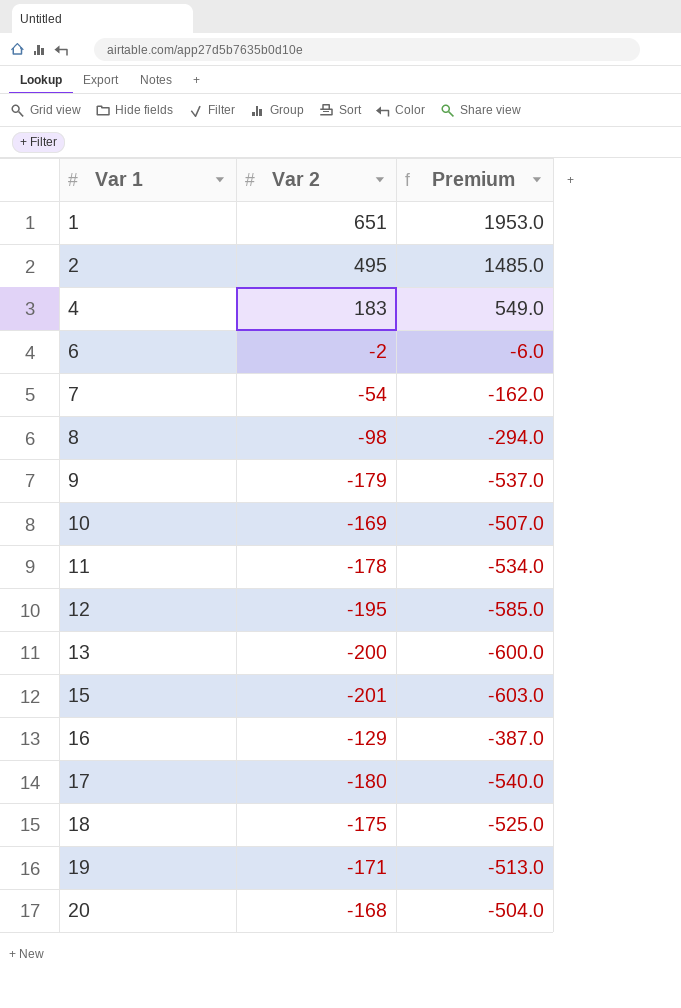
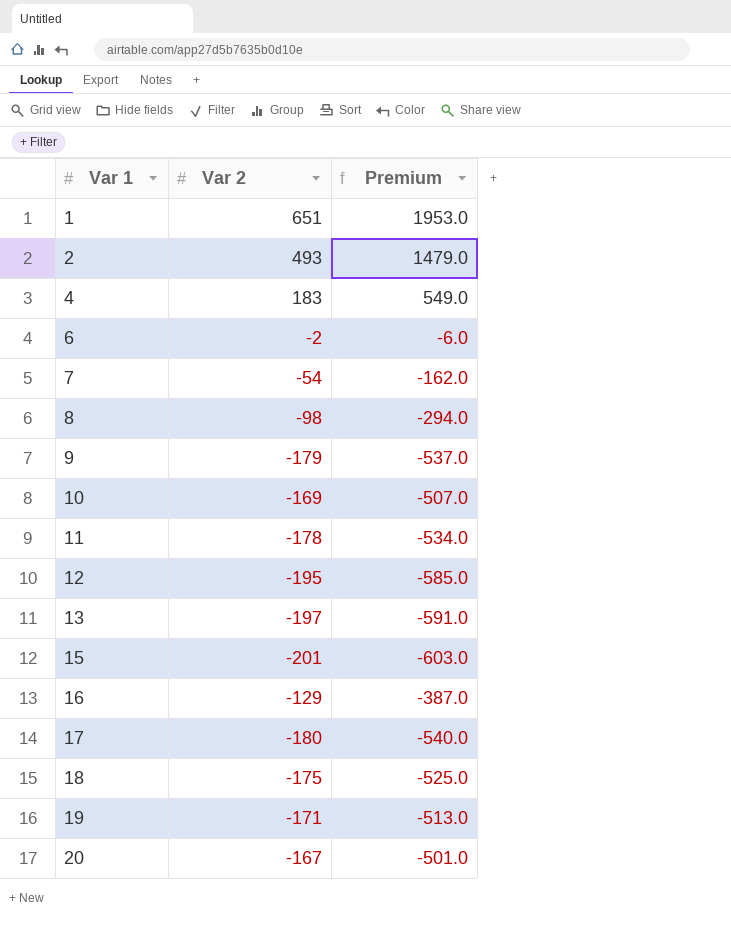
2 | Var 2: 495 -> 493
2 | Premium: 1485.0 -> 1479.0
13 | Var 2: -200 -> -197
13 | Premium: -600.0 -> -591.0
20 | Var 2: -168 -> -167
20 | Premium: -504.0 -> -501.0

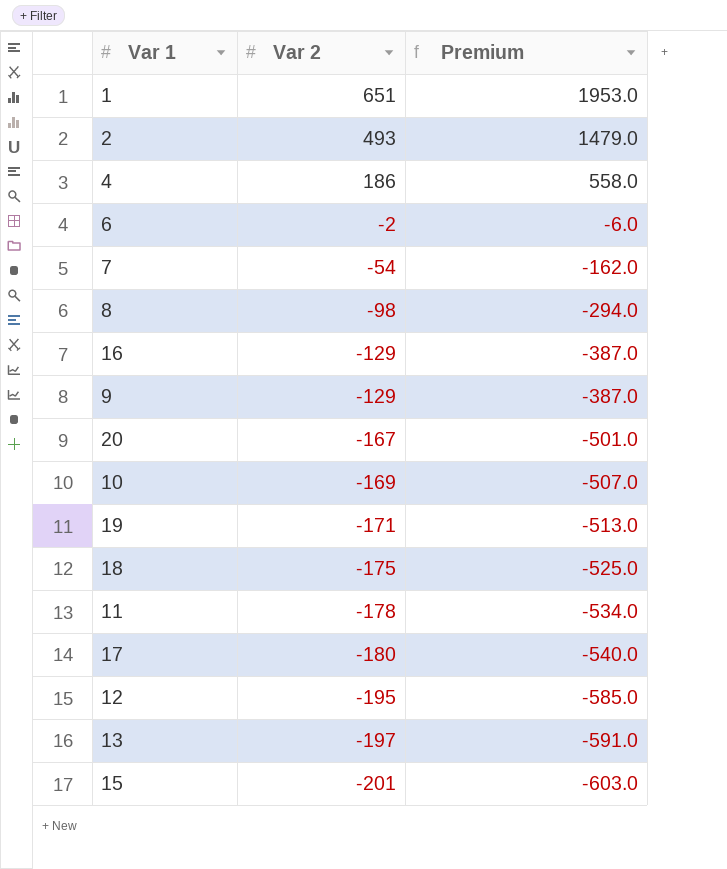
row order: Var 1 ascending -> Var 2 descending
4 | Var 2: 183 -> 186
4 | Premium: 549.0 -> 558.0
9 | Var 2: -179 -> -129
9 | Premium: -537.0 -> -387.0

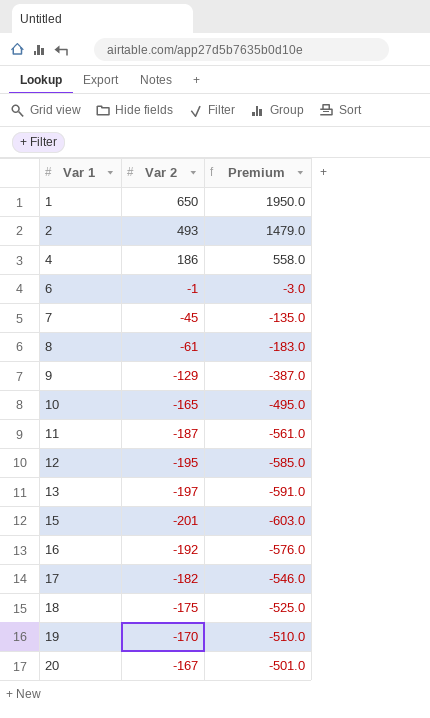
row order: Var 2 descending -> Var 1 ascending
1 | Var 2: 651 -> 650
1 | Premium: 1953.0 -> 1950.0
6 | Var 2: -2 -> -1
6 | Premium: -6.0 -> -3.0
7 | Var 2: -54 -> -45
7 | Premium: -162.0 -> -135.0
8 | Var 2: -98 -> -61
8 | Premium: -294.0 -> -183.0
10 | Var 2: -169 -> -165
10 | Premium: -507.0 -> -495.0
11 | Var 2: -178 -> -187
11 | Premium: -534.0 -> -561.0
16 | Var 2: -129 -> -192
16 | Premium: -387.0 -> -576.0
17 | Var 2: -180 -> -182
17 | Premium: -540.0 -> -546.0
19 | Var 2: -171 -> -170
19 | Premium: -513.0 -> -510.0

